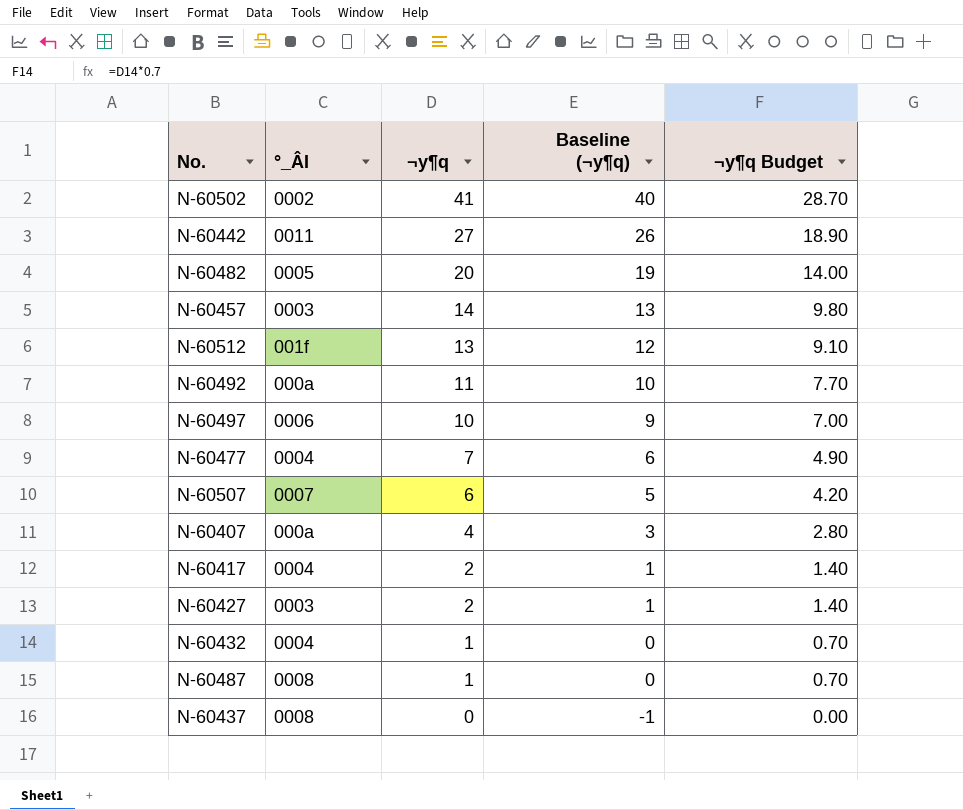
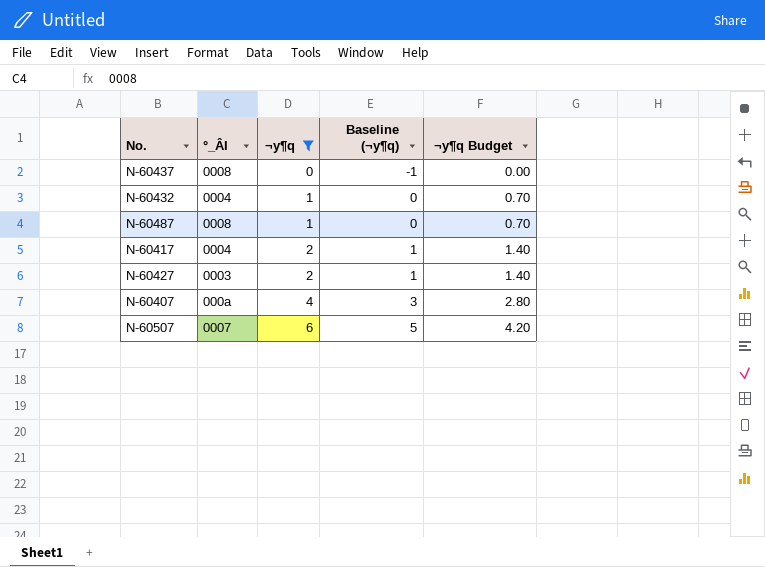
filter: none -> ¬y¶q <= 6
row order: ¬y¶q descending -> ¬y¶q ascending

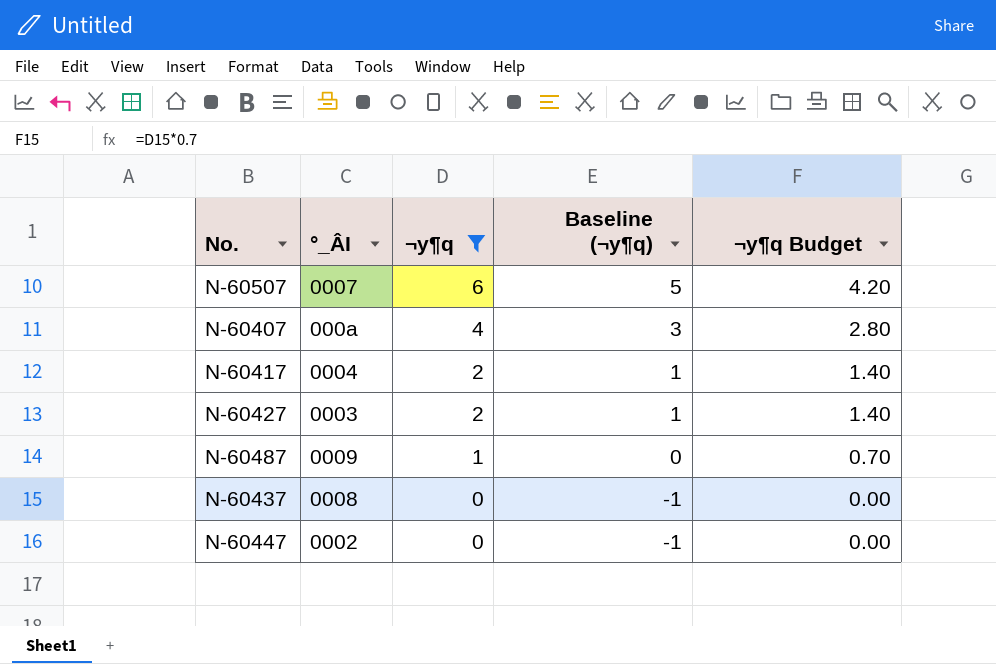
row order: ¬y¶q ascending -> ¬y¶q descending
row N-60432: 0004 | 1 | 0 | 0.70 -> none
N-60487 | °_ÂI: 0008 -> 0009
row N-60447: none -> 0002 | 0 | -1 | 0.00

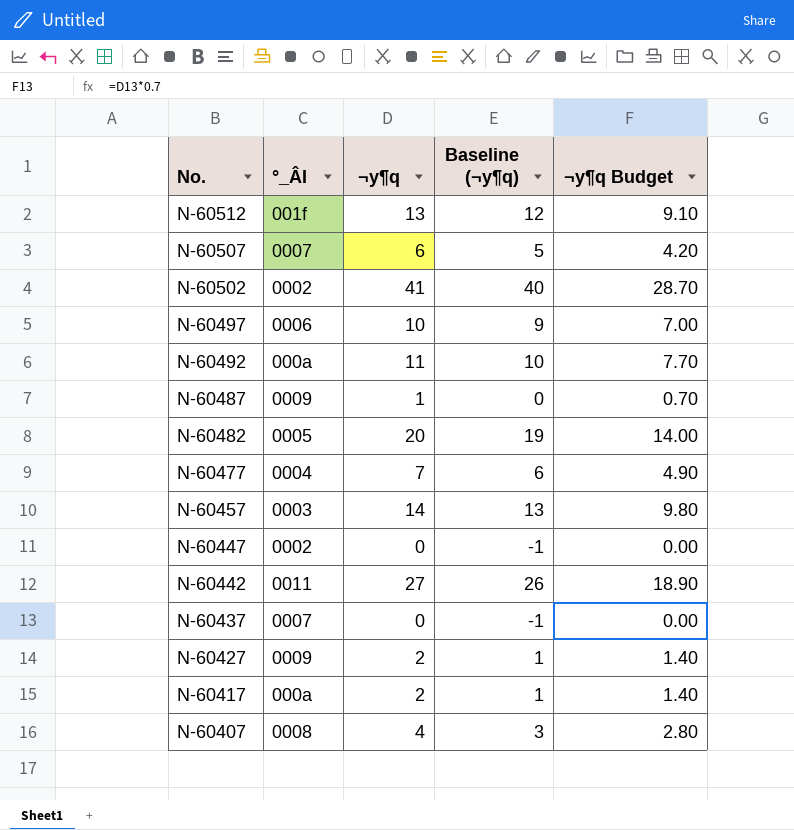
filter: ¬y¶q <= 6 -> none
row order: ¬y¶q descending -> No. descending
N-60437 | °_ÂI: 0008 -> 0007
N-60427 | °_ÂI: 0003 -> 0009
N-60417 | °_ÂI: 0004 -> 000a
N-60407 | °_ÂI: 000a -> 0008

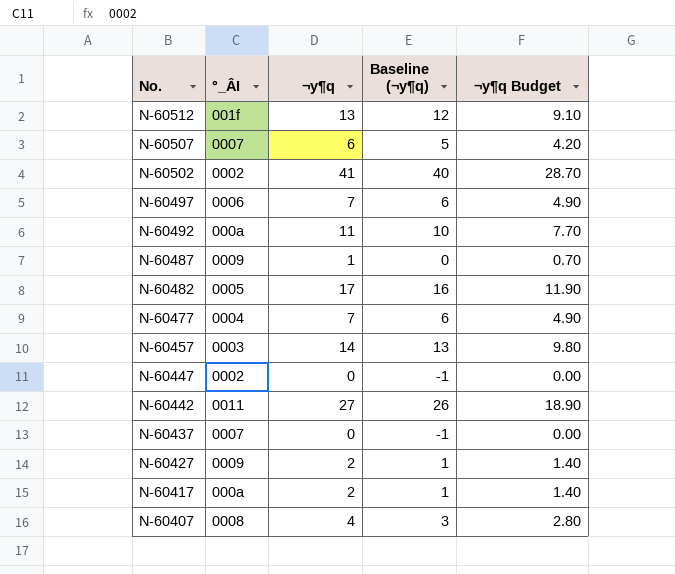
N-60497 | ¬y¶q: 10 -> 7
N-60497 | Baseline (¬y¶q): 9 -> 6
N-60497 | ¬y¶q Budget: 7.00 -> 4.90
N-60482 | ¬y¶q: 20 -> 17
N-60482 | Baseline (¬y¶q): 19 -> 16
N-60482 | ¬y¶q Budget: 14.00 -> 11.90

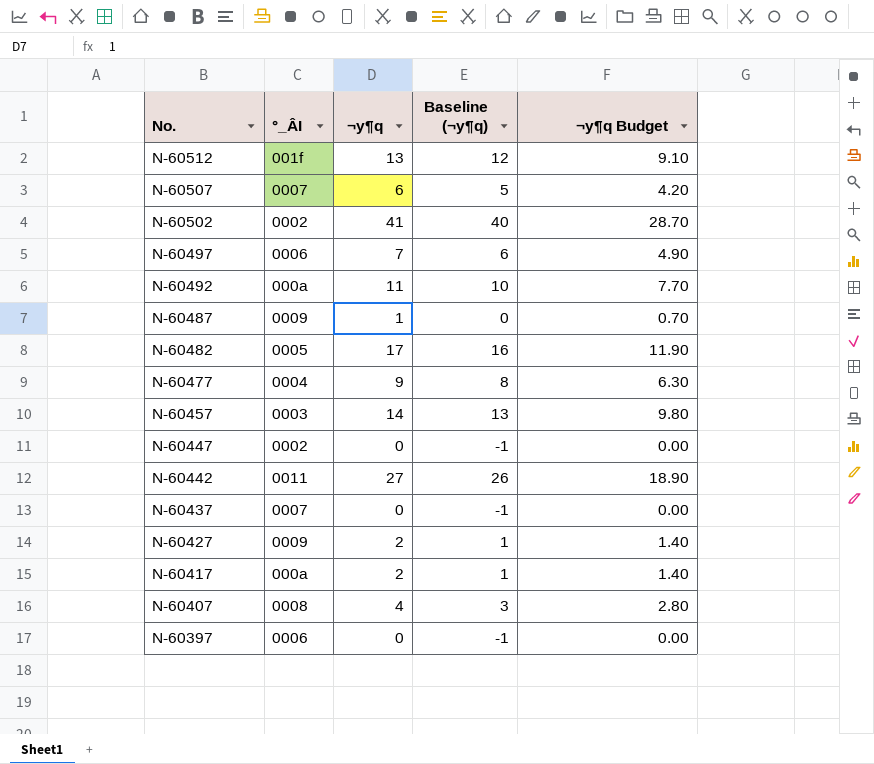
N-60477 | ¬y¶q: 7 -> 9
N-60477 | Baseline (¬y¶q): 6 -> 8
N-60477 | ¬y¶q Budget: 4.90 -> 6.30
row N-60397: none -> 0006 | 0 | -1 | 0.00

